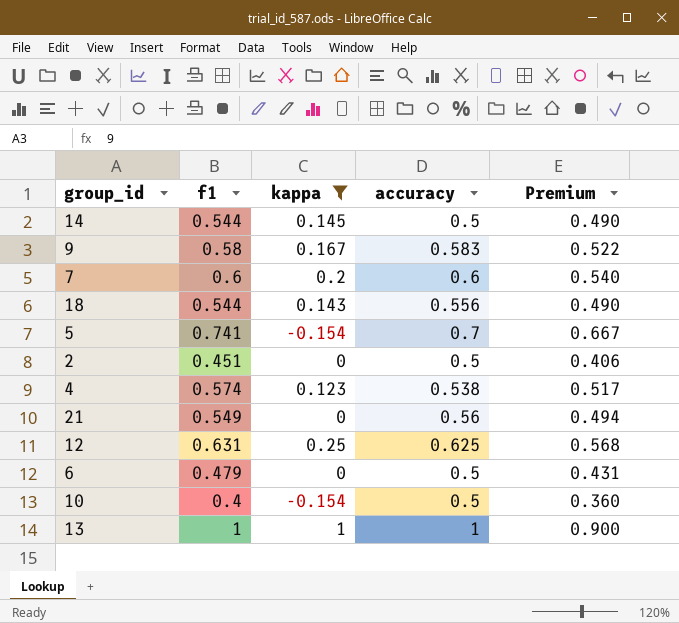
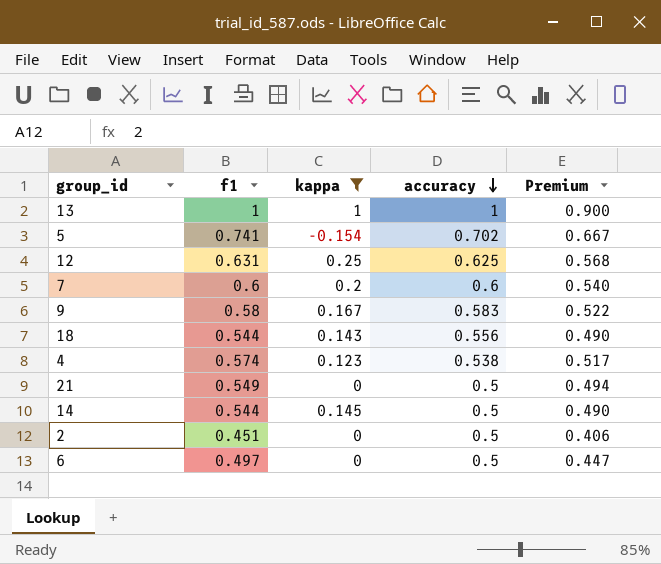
row order: none -> accuracy descending
row 10: 0.4 | -0.154 | 0.5 | 0.360 -> none
5 | accuracy: 0.7 -> 0.702
21 | accuracy: 0.56 -> 0.5
6 | f1: 0.479 -> 0.497
6 | Premium: 0.431 -> 0.447

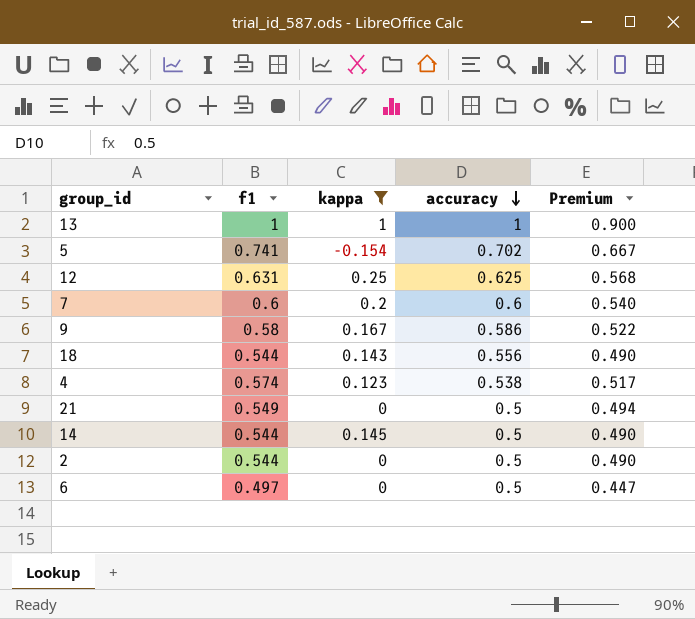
9 | accuracy: 0.583 -> 0.586
2 | f1: 0.451 -> 0.544
2 | Premium: 0.406 -> 0.490

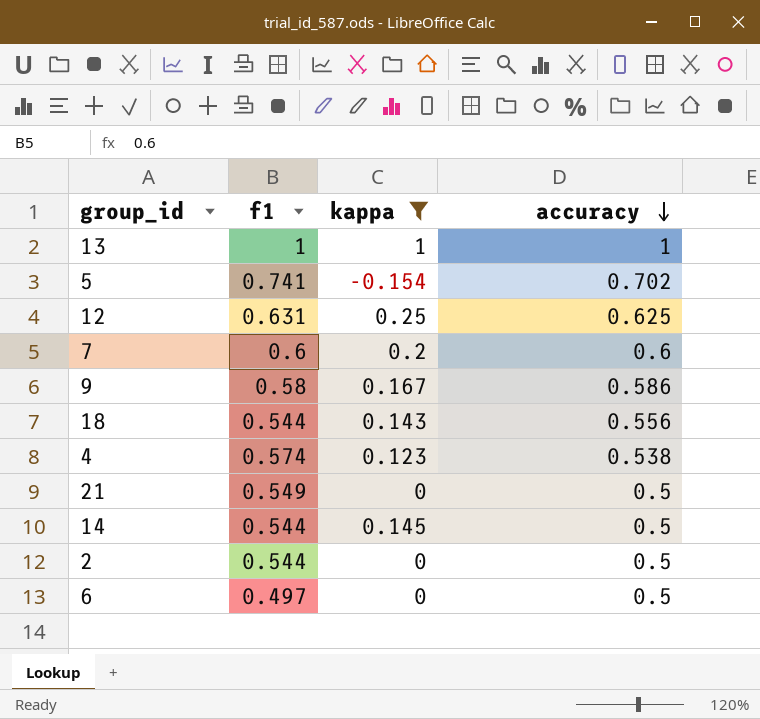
column Premium | formula: [f1] * 0.9 -> none

